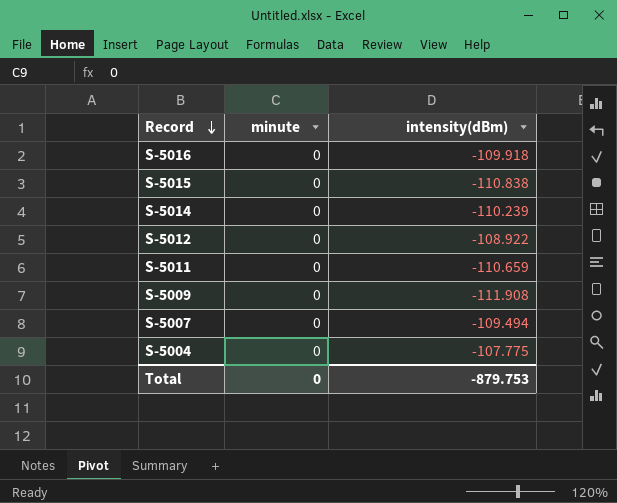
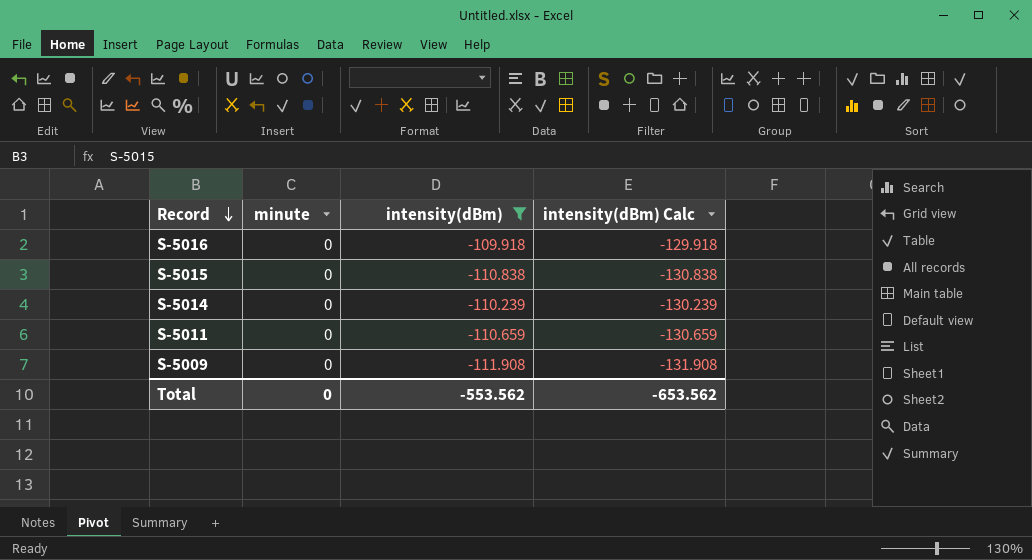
filter: none -> intensity(dBm) <= -109.918
column intensity(dBm) Calc | formula: none -> [intensity(dBm)] - 20
Total | intensity(dBm): -879.753 -> -553.562

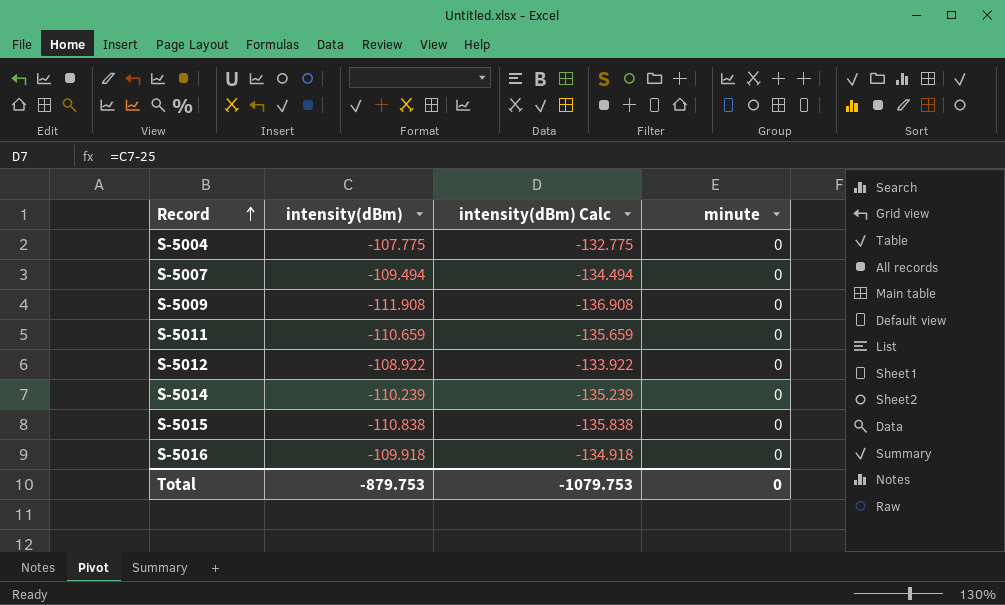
filter: intensity(dBm) <= -109.918 -> none
row order: Record descending -> Record ascending
column intensity(dBm) Calc | formula: [intensity(dBm)] - 20 -> [intensity(dBm)] - 25
column minute | position: 2 -> 4
Total | intensity(dBm): -553.562 -> -879.753
Total | intensity(dBm) Calc: -653.562 -> -1079.753

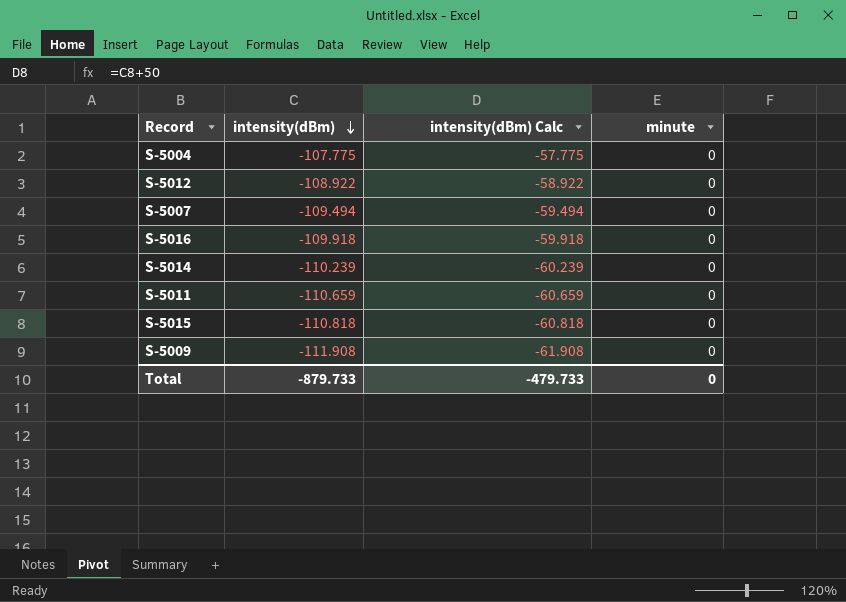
row order: Record ascending -> intensity(dBm) descending
column intensity(dBm) Calc | formula: [intensity(dBm)] - 25 -> [intensity(dBm)] + 50
S-5015 | intensity(dBm): -110.838 -> -110.818
Total | intensity(dBm): -879.753 -> -879.733
Total | intensity(dBm) Calc: -1079.753 -> -479.733

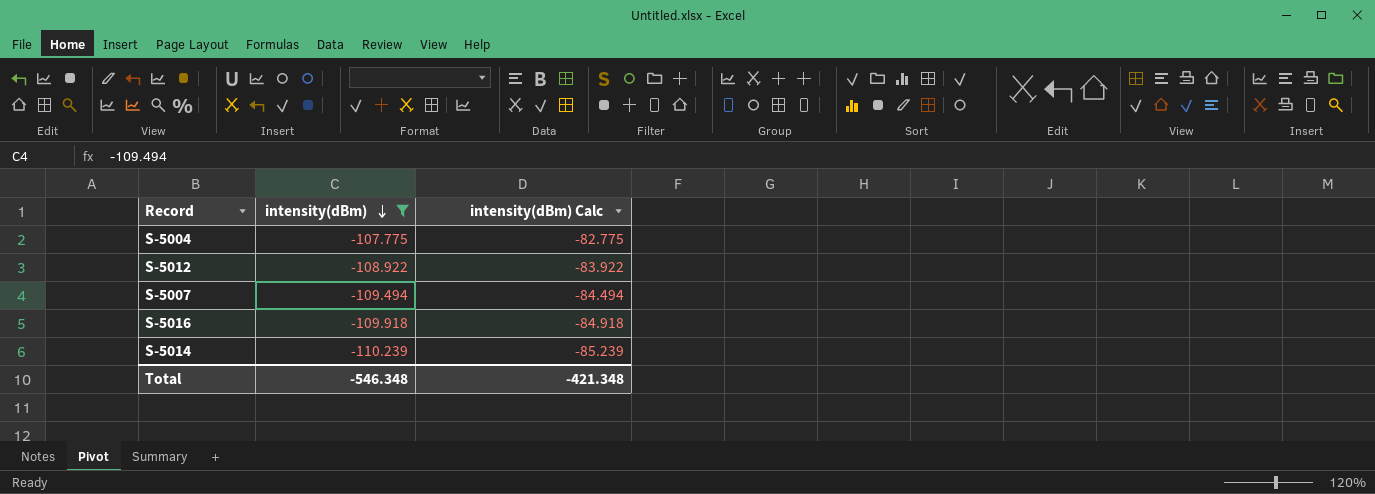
filter: none -> intensity(dBm) >= -110.239
column minute | position: 4 -> none
column intensity(dBm) Calc | formula: [intensity(dBm)] + 50 -> [intensity(dBm)] + 25
Total | intensity(dBm): -879.733 -> -546.348
Total | intensity(dBm) Calc: -479.733 -> -421.348

